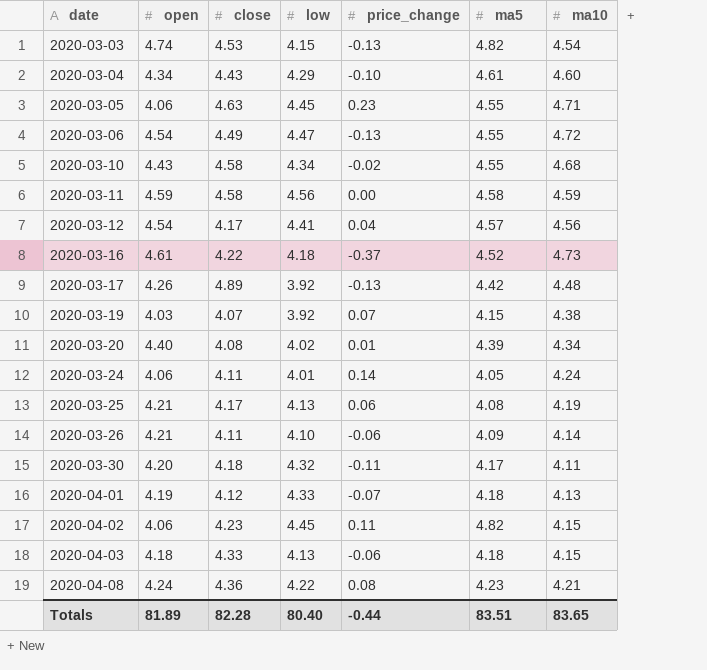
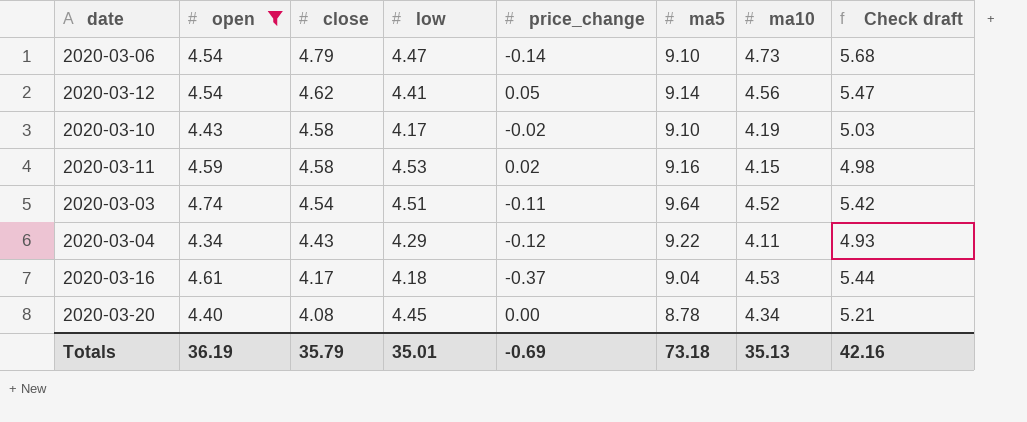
filter: none -> open >= 4.34
row order: date ascending -> close descending
column Check draft | formula: none -> [ma10] * 1.2
2020-03-06 | close: 4.49 -> 4.79
2020-03-06 | price_change: -0.13 -> -0.14
2020-03-06 | ma5: 4.55 -> 9.10
2020-03-06 | ma10: 4.72 -> 4.73
2020-03-12 | close: 4.17 -> 4.62
2020-03-12 | price_change: 0.04 -> 0.05
2020-03-12 | ma5: 4.57 -> 9.14
2020-03-10 | low: 4.34 -> 4.17
2020-03-10 | ma5: 4.55 -> 9.10
2020-03-10 | ma10: 4.68 -> 4.19
2020-03-11 | low: 4.56 -> 4.53
2020-03-11 | price_change: 0.00 -> 0.02
2020-03-11 | ma5: 4.58 -> 9.16
2020-03-11 | ma10: 4.59 -> 4.15
2020-03-03 | close: 4.53 -> 4.54
2020-03-03 | low: 4.15 -> 4.51
2020-03-03 | price_change: -0.13 -> -0.11
2020-03-03 | ma5: 4.82 -> 9.64
2020-03-03 | ma10: 4.54 -> 4.52
2020-03-04 | price_change: -0.10 -> -0.12
2020-03-04 | ma5: 4.61 -> 9.22
2020-03-04 | ma10: 4.60 -> 4.11
2020-03-16 | close: 4.22 -> 4.17
2020-03-16 | ma5: 4.52 -> 9.04
2020-03-16 | ma10: 4.73 -> 4.53
2020-03-20 | low: 4.02 -> 4.45
2020-03-20 | price_change: 0.01 -> 0.00
2020-03-20 | ma5: 4.39 -> 8.78
Totals | open: 81.89 -> 36.19
Totals | close: 82.28 -> 35.79
Totals | low: 80.40 -> 35.01
Totals | price_change: -0.44 -> -0.69
Totals | ma5: 83.51 -> 73.18
Totals | ma10: 83.65 -> 35.13

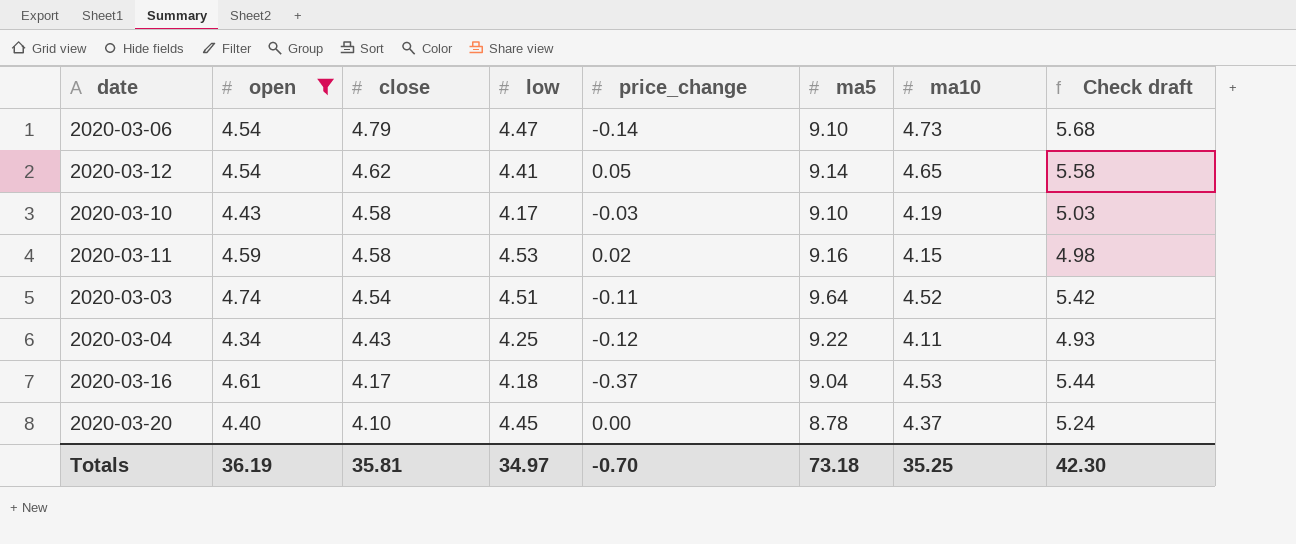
2020-03-12 | ma10: 4.56 -> 4.65
2020-03-12 | Check draft: 5.47 -> 5.58
2020-03-10 | price_change: -0.02 -> -0.03
2020-03-04 | low: 4.29 -> 4.25
2020-03-20 | close: 4.08 -> 4.10
2020-03-20 | ma10: 4.34 -> 4.37
2020-03-20 | Check draft: 5.21 -> 5.24
Totals | close: 35.79 -> 35.81
Totals | low: 35.01 -> 34.97
Totals | price_change: -0.69 -> -0.70
Totals | ma10: 35.13 -> 35.25
Totals | Check draft: 42.16 -> 42.30

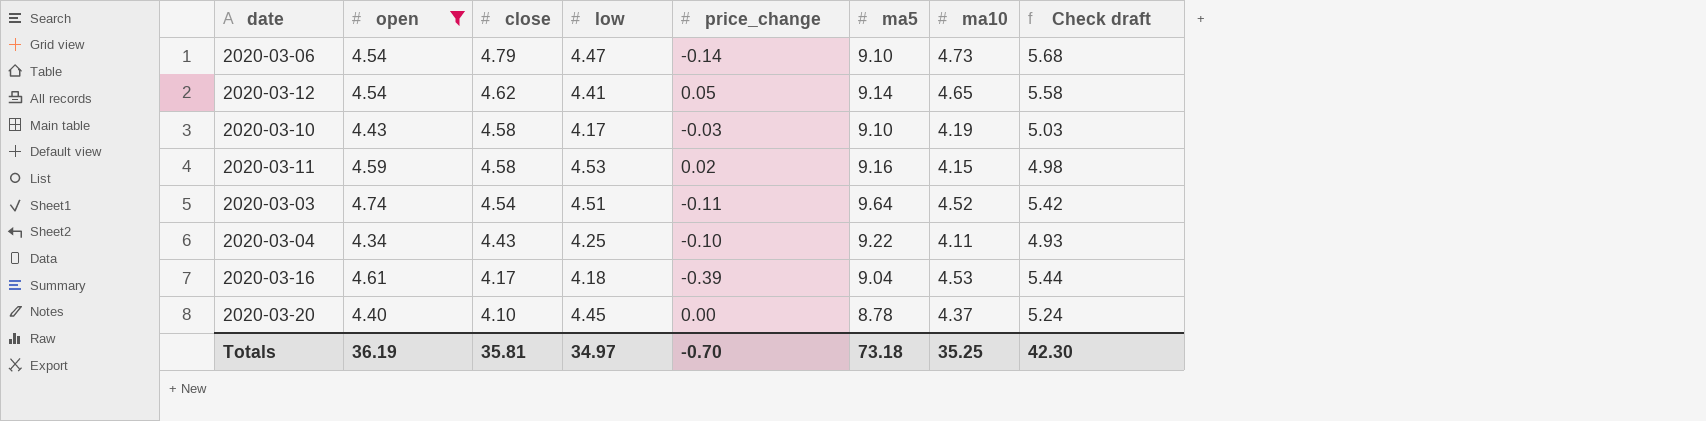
2020-03-04 | price_change: -0.12 -> -0.10
2020-03-16 | price_change: -0.37 -> -0.39

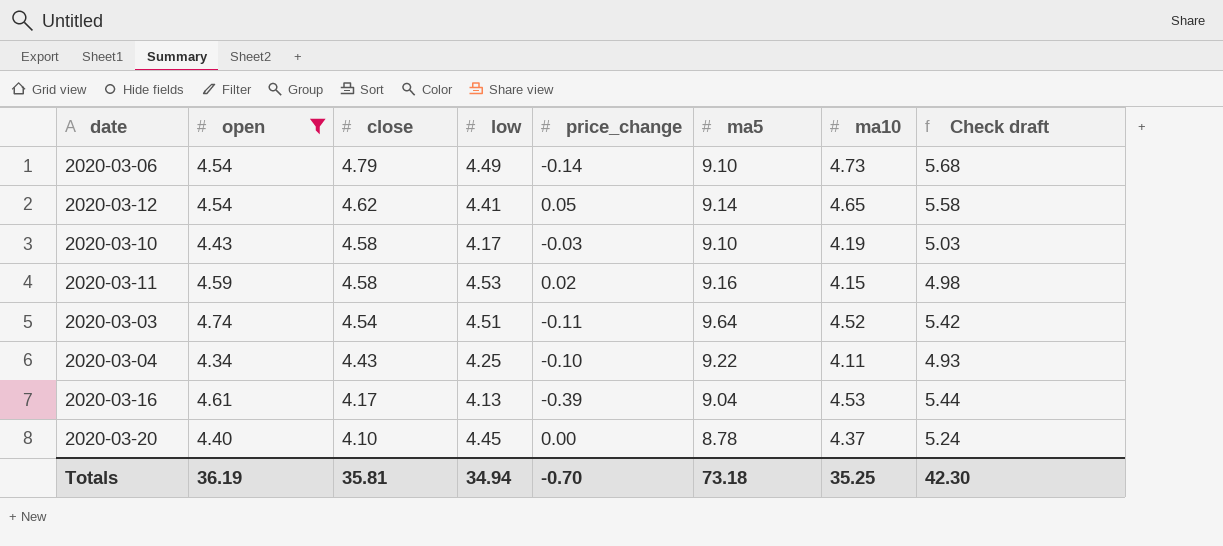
2020-03-06 | low: 4.47 -> 4.49
2020-03-16 | low: 4.18 -> 4.13
Totals | low: 34.97 -> 34.94

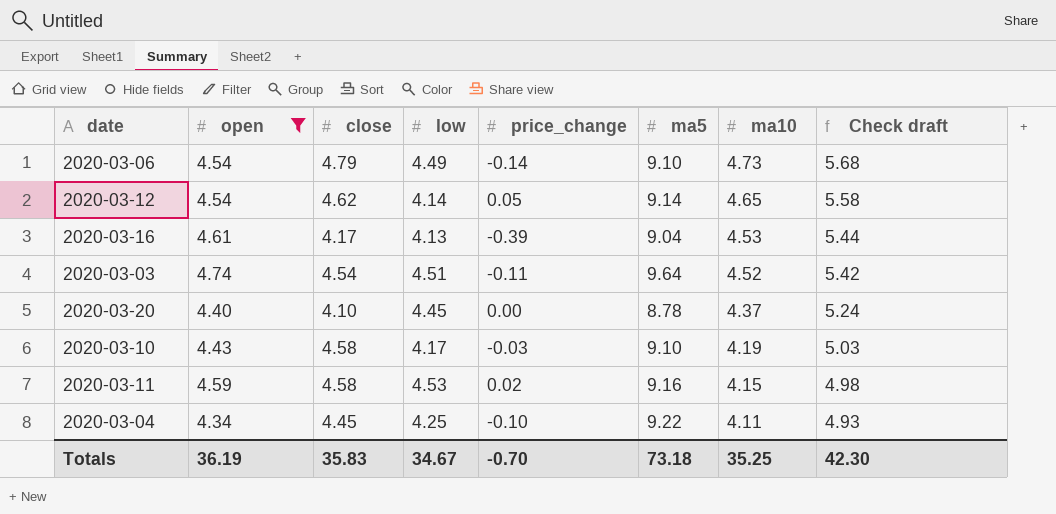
row order: close descending -> ma10 descending
2020-03-12 | low: 4.41 -> 4.14
2020-03-04 | close: 4.43 -> 4.45
Totals | close: 35.81 -> 35.83
Totals | low: 34.94 -> 34.67

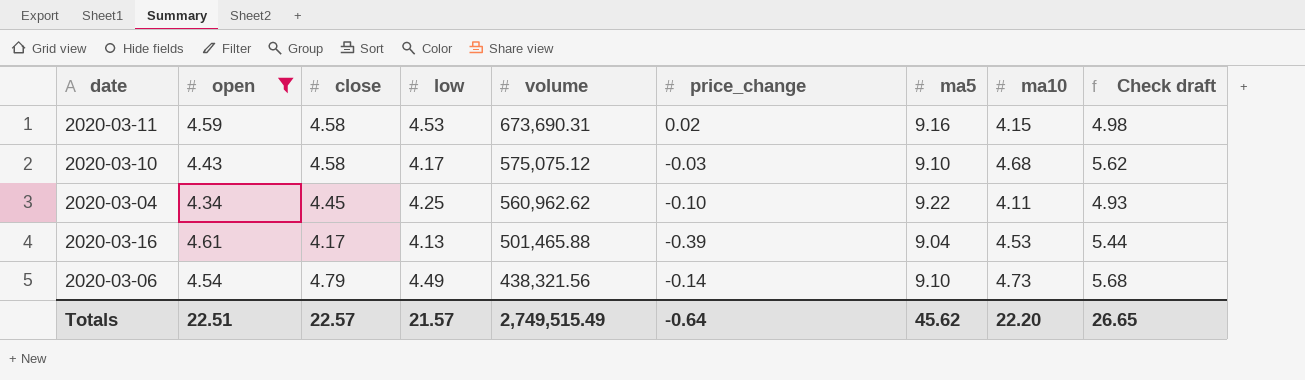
row order: ma10 descending -> volume descending
column volume | position: none -> 5
row 2020-03-12: 4.54 | 4.62 | 4.14 | 0.05 | 9.14 | 4.65 | 5.58 -> none
row 2020-03-03: 4.74 | 4.54 | 4.51 | -0.11 | 9.64 | 4.52 | 5.42 -> none
row 2020-03-20: 4.40 | 4.10 | 4.45 | 0.00 | 8.78 | 4.37 | 5.24 -> none
2020-03-10 | ma10: 4.19 -> 4.68
2020-03-10 | Check draft: 5.03 -> 5.62
Totals | open: 36.19 -> 22.51
Totals | close: 35.83 -> 22.57
Totals | low: 34.67 -> 21.57
Totals | price_change: -0.70 -> -0.64
Totals | ma5: 73.18 -> 45.62
Totals | ma10: 35.25 -> 22.20
Totals | Check draft: 42.30 -> 26.65

